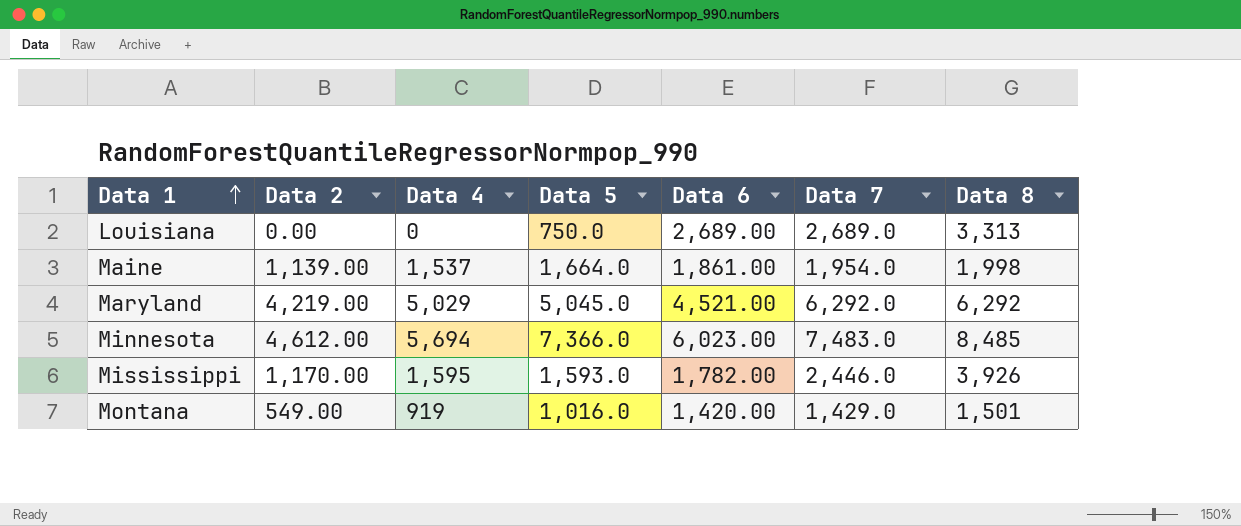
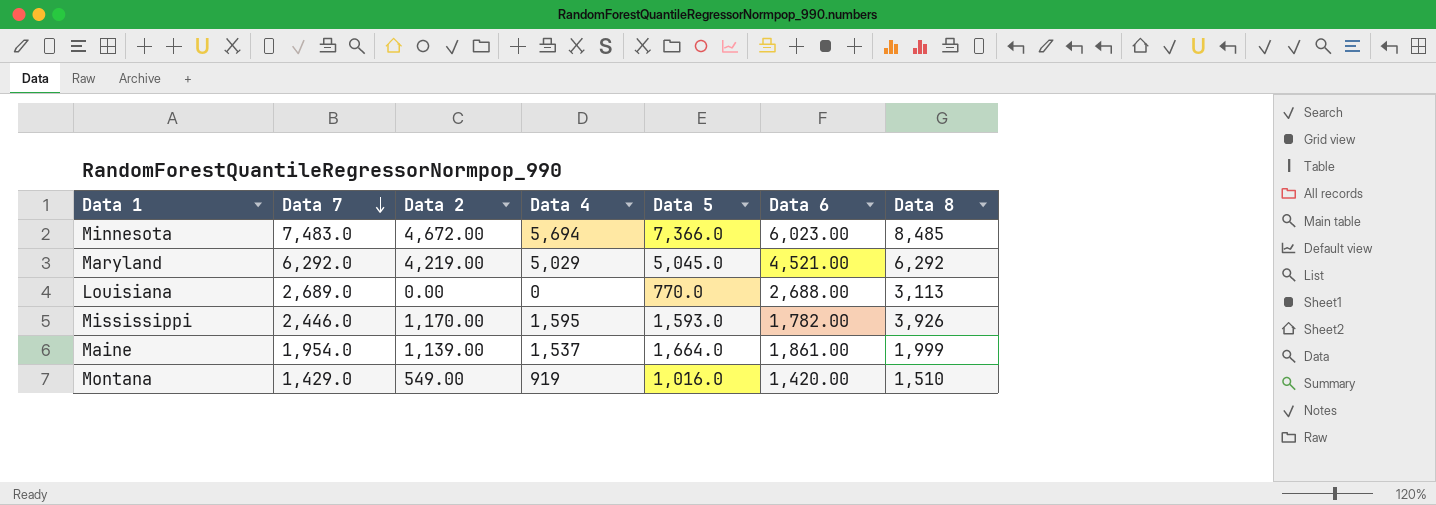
row order: Data 1 ascending -> Data 7 descending
column Data 7 | position: 6 -> 2
Minnesota | Data 2: 4,612.00 -> 4,672.00
Louisiana | Data 5: 750.0 -> 770.0
Louisiana | Data 6: 2,689.00 -> 2,688.00
Louisiana | Data 8: 3,313 -> 3,113
Maine | Data 8: 1,998 -> 1,999
Montana | Data 8: 1,501 -> 1,510

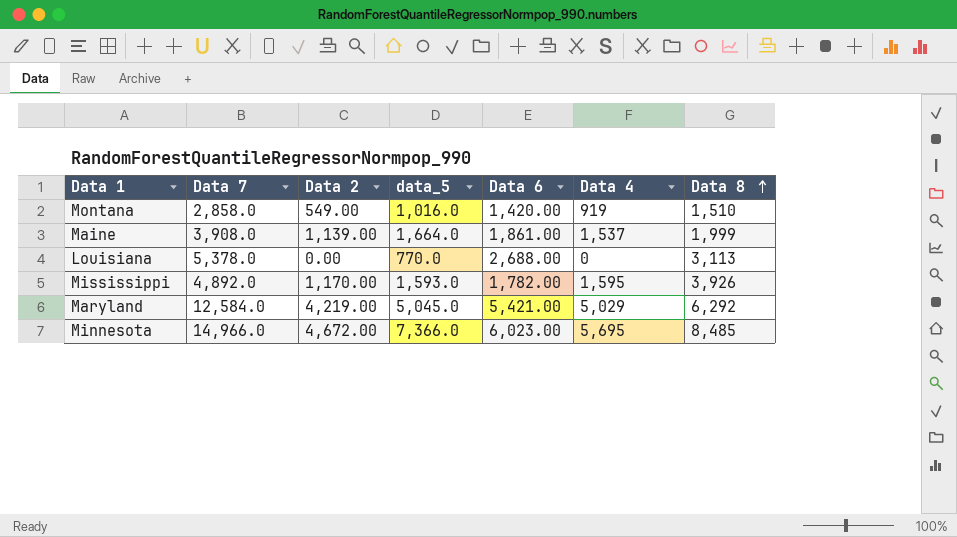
row order: Data 7 descending -> Data 8 ascending
column name: Data 5 -> data_5
column Data 4 | position: 4 -> 6
Montana | Data 7: 1,429.0 -> 2,858.0
Maine | Data 7: 1,954.0 -> 3,908.0
Louisiana | Data 7: 2,689.0 -> 5,378.0
Mississippi | Data 7: 2,446.0 -> 4,892.0
Maryland | Data 7: 6,292.0 -> 12,584.0
Maryland | Data 6: 4,521.00 -> 5,421.00
Minnesota | Data 7: 7,483.0 -> 14,966.0
Minnesota | Data 4: 5,694 -> 5,695

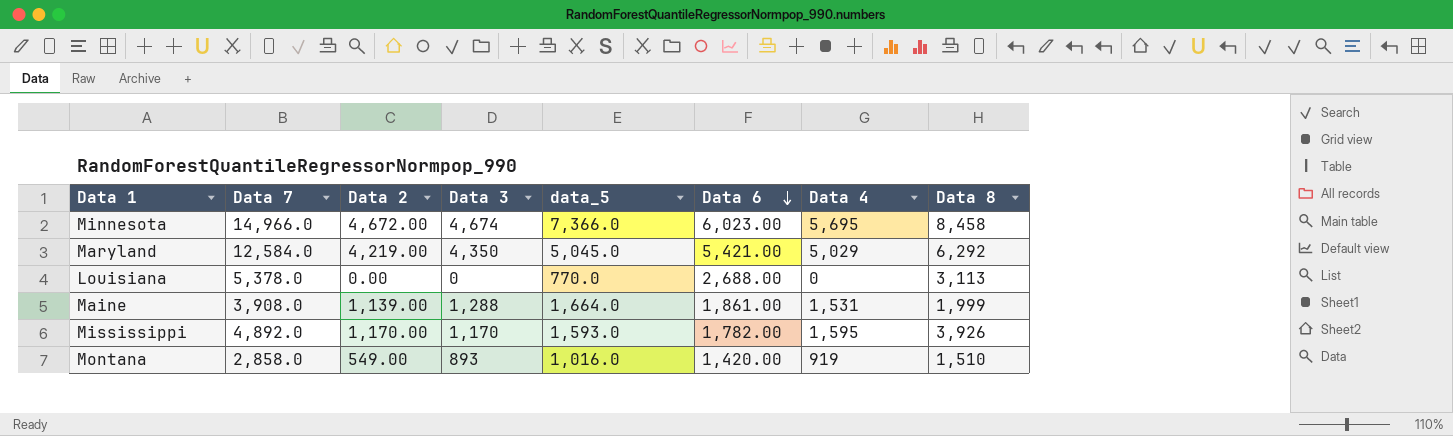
row order: Data 8 ascending -> Data 6 descending
column Data 3 | position: none -> 4
Minnesota | Data 8: 8,485 -> 8,458
Maine | Data 4: 1,537 -> 1,531

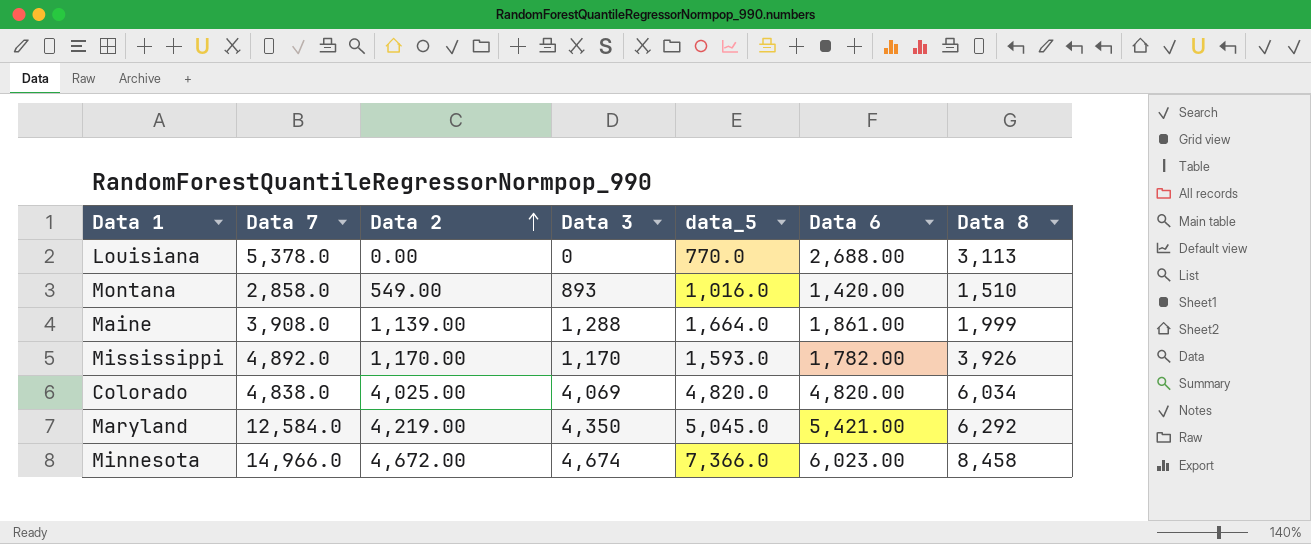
row order: Data 6 descending -> Data 2 ascending
column Data 4 | position: 7 -> none
row Colorado: none -> 4,838.0 | 4,025.00 | 4,069 | 4,820.0 | 4,820.00 | 6,034

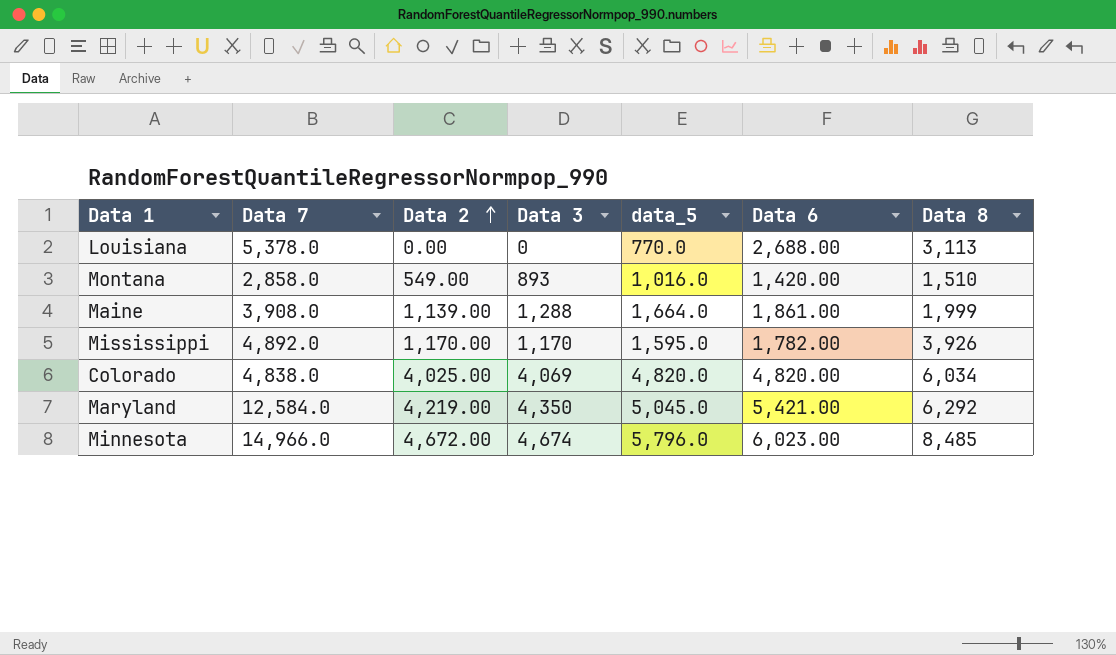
Mississippi | data_5: 1,593.0 -> 1,595.0
Minnesota | data_5: 7,366.0 -> 5,796.0
Minnesota | Data 8: 8,458 -> 8,485

